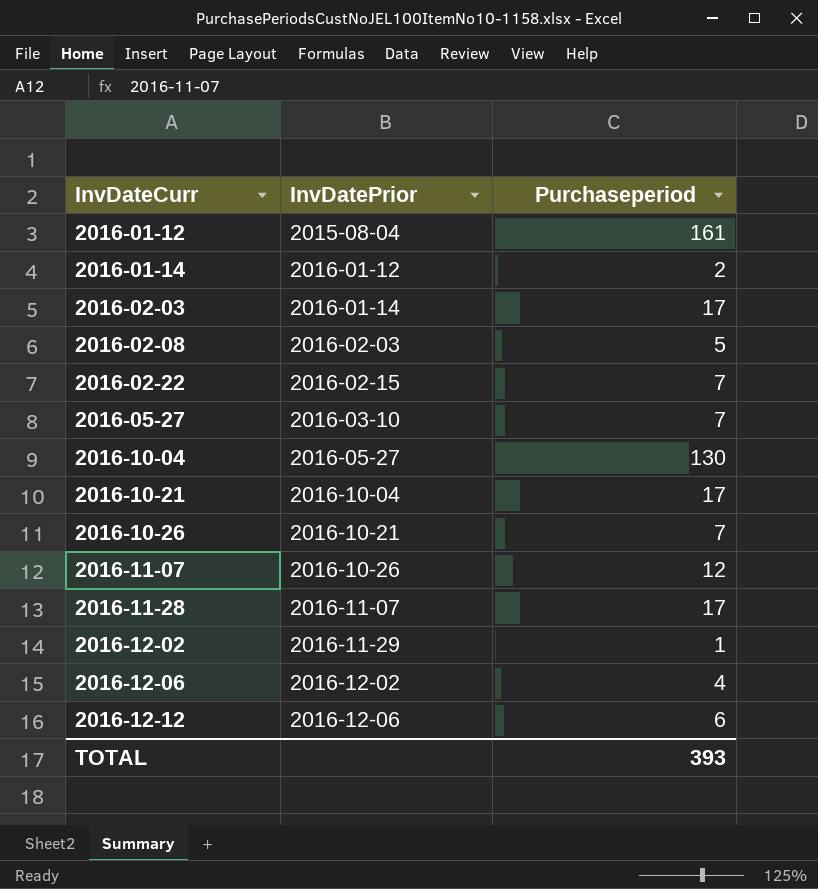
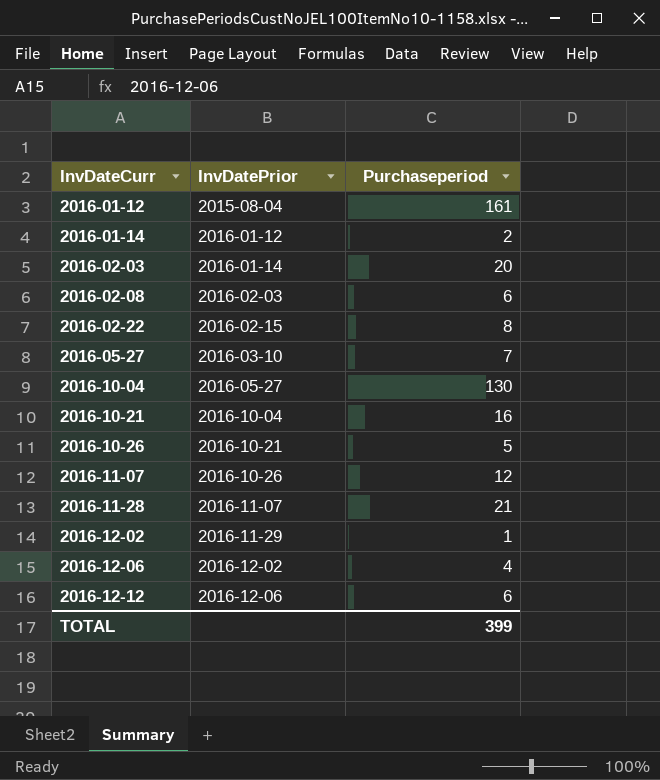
2016-02-03 | Purchaseperiod: 17 -> 20
2016-02-08 | Purchaseperiod: 5 -> 6
2016-02-22 | Purchaseperiod: 7 -> 8
2016-10-21 | Purchaseperiod: 17 -> 16
2016-10-26 | Purchaseperiod: 7 -> 5
2016-11-28 | Purchaseperiod: 17 -> 21
TOTAL | Purchaseperiod: 393 -> 399

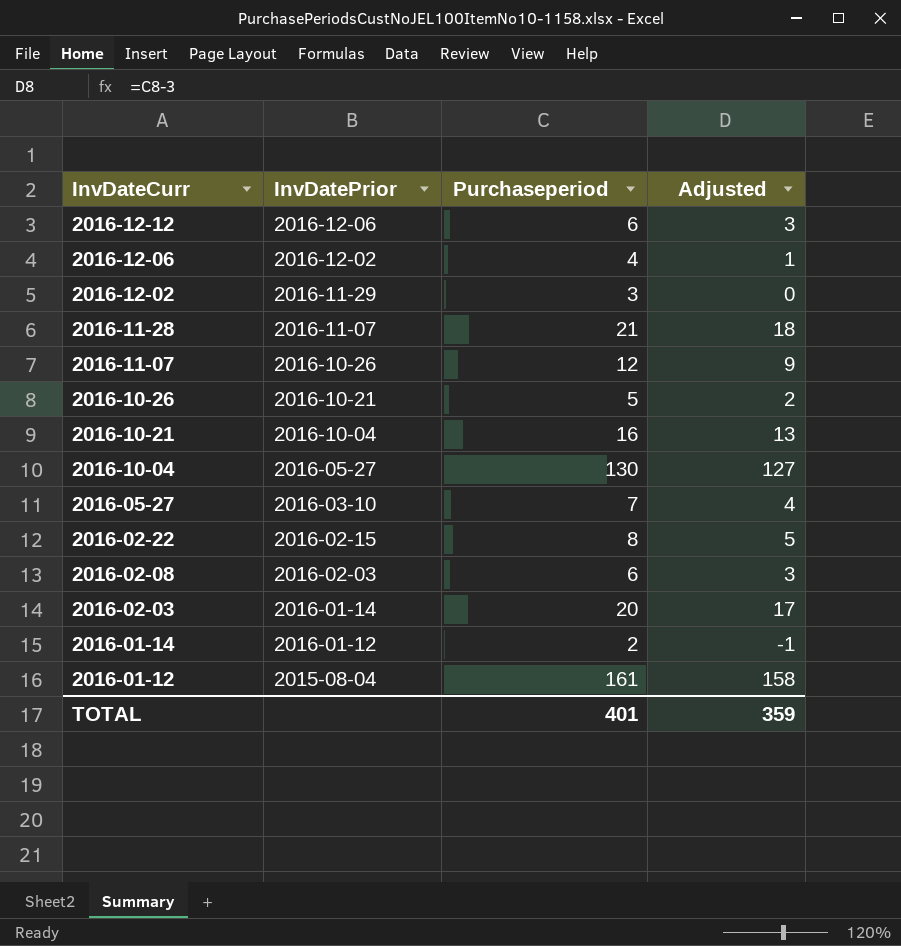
row order: InvDateCurr ascending -> InvDateCurr descending
column Adjusted | formula: none -> [Purchaseperiod] - 3
2016-12-02 | Purchaseperiod: 1 -> 3
TOTAL | Purchaseperiod: 399 -> 401

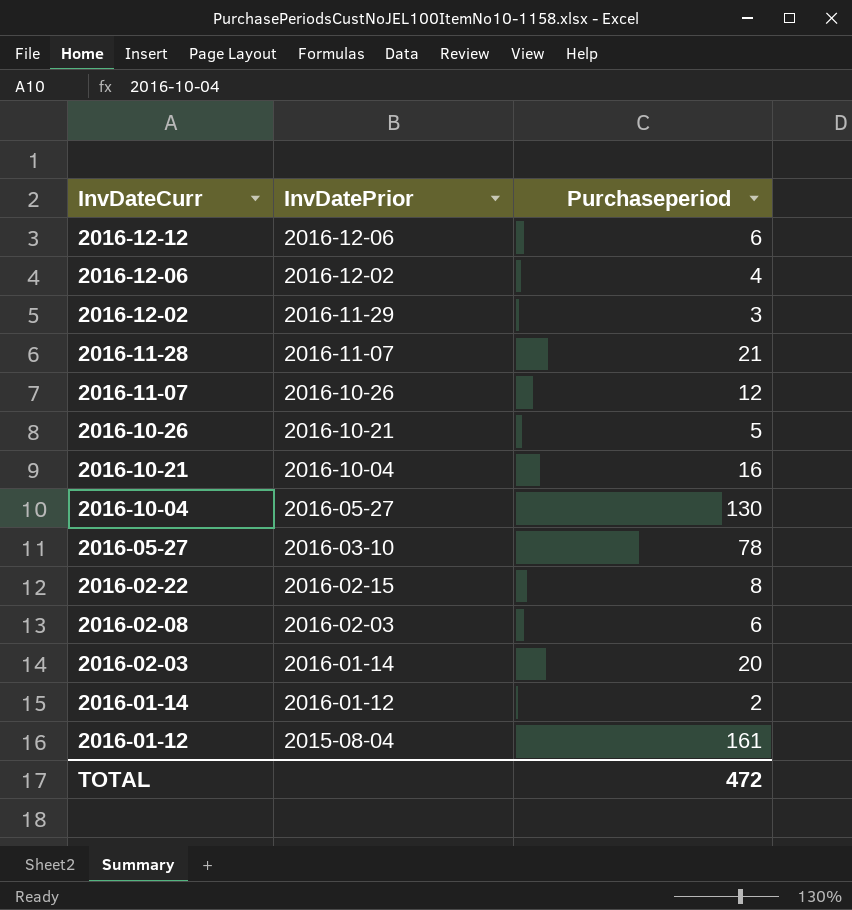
column Adjusted | formula: [Purchaseperiod] - 3 -> none
2016-05-27 | Purchaseperiod: 7 -> 78
TOTAL | Purchaseperiod: 401 -> 472

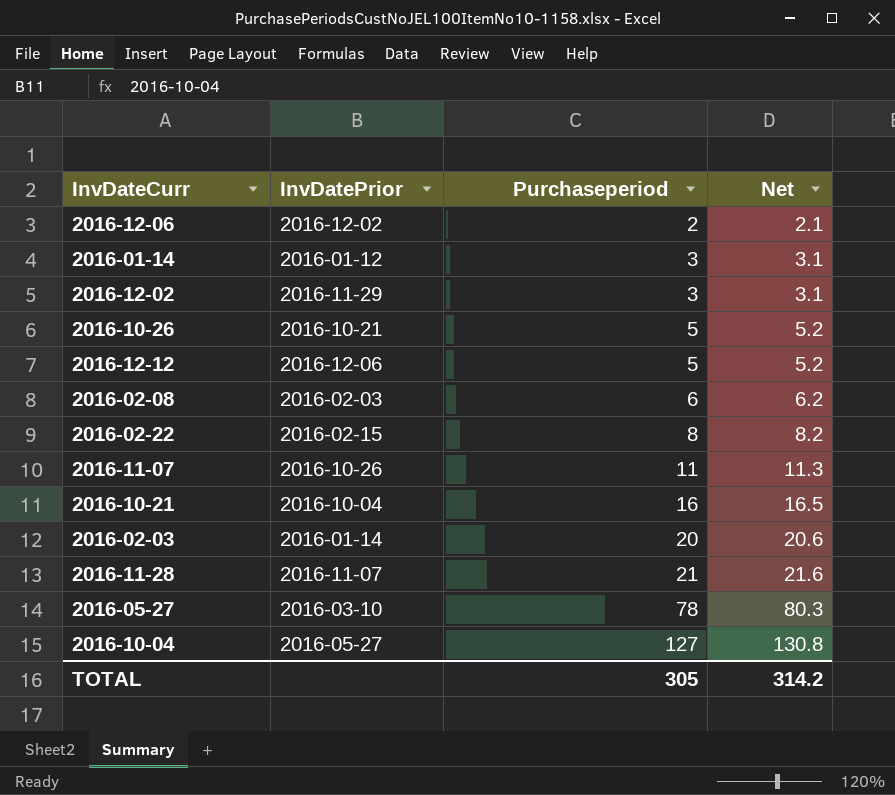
row order: InvDateCurr descending -> Purchaseperiod ascending
column Net | formula: none -> [Purchaseperiod] * 1.03
row 2016-01-12: 2015-08-04 | 161 -> none
2016-12-06 | Purchaseperiod: 4 -> 2
2016-01-14 | Purchaseperiod: 2 -> 3
2016-12-12 | Purchaseperiod: 6 -> 5
2016-11-07 | Purchaseperiod: 12 -> 11
2016-10-04 | Purchaseperiod: 130 -> 127
TOTAL | Purchaseperiod: 472 -> 305

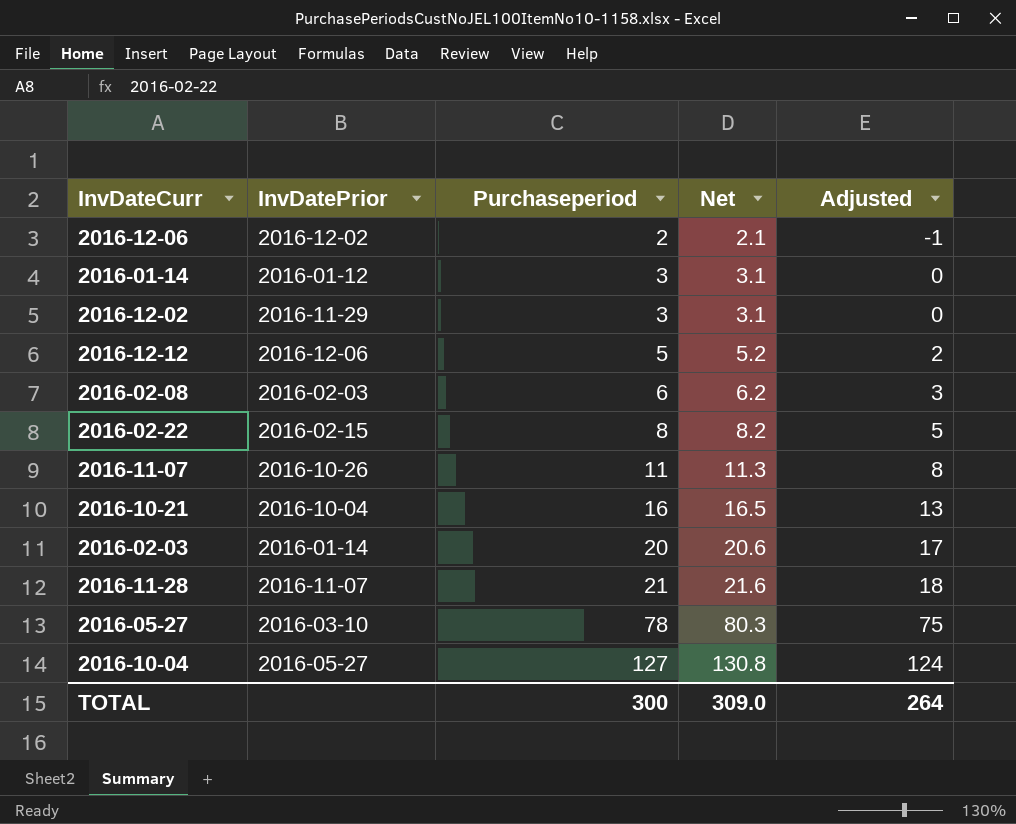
column Adjusted | formula: none -> [Purchaseperiod] - 3
row 2016-10-26: 2016-10-21 | 5 | 5.2 -> none
TOTAL | Purchaseperiod: 305 -> 300
TOTAL | Net: 314.2 -> 309.0

